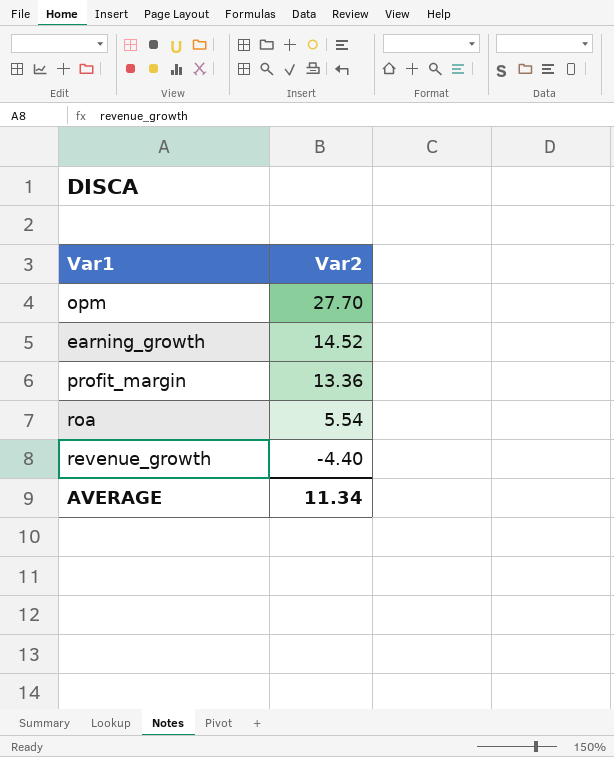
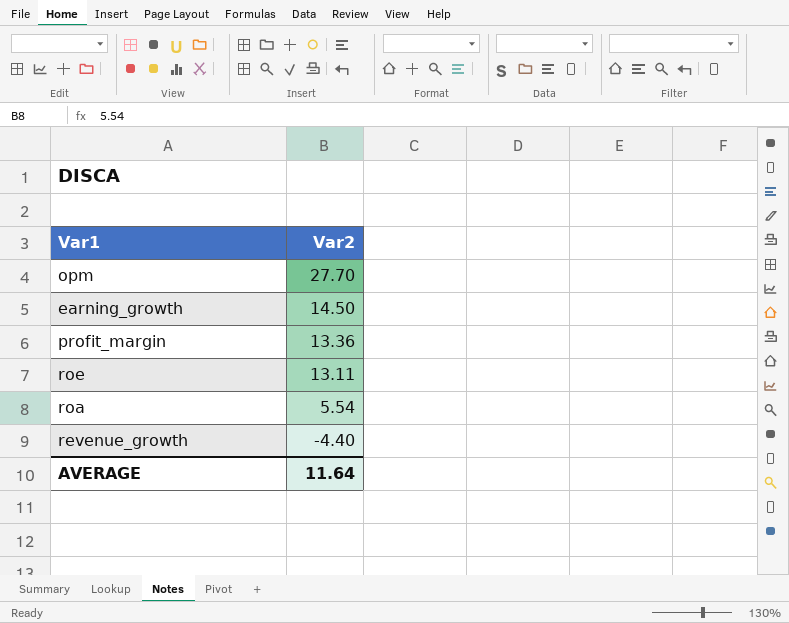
earning_growth | Var2: 14.52 -> 14.50
row roe: none -> 13.11
AVERAGE | Var2: 11.34 -> 11.64

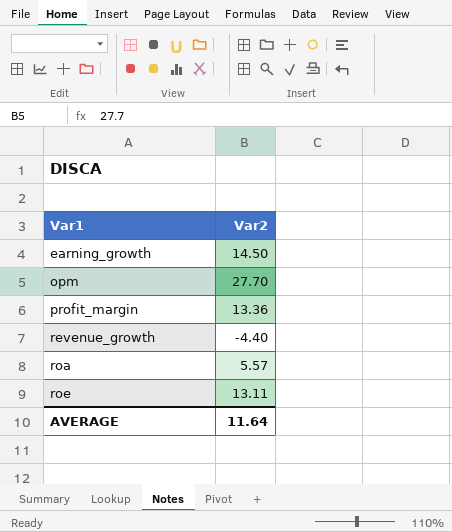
row order: Var2 descending -> Var1 ascending
roa | Var2: 5.54 -> 5.57

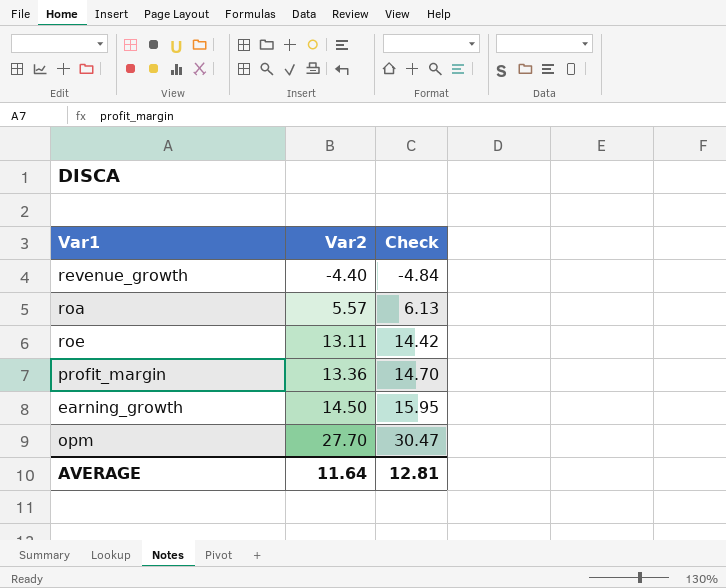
row order: Var1 ascending -> Var2 ascending
column Check | formula: none -> [Var2] * 1.1

